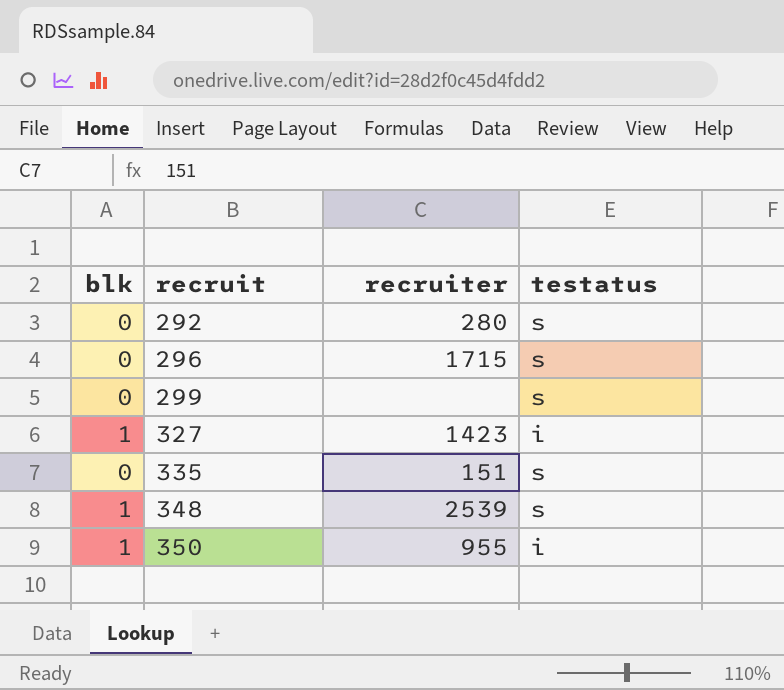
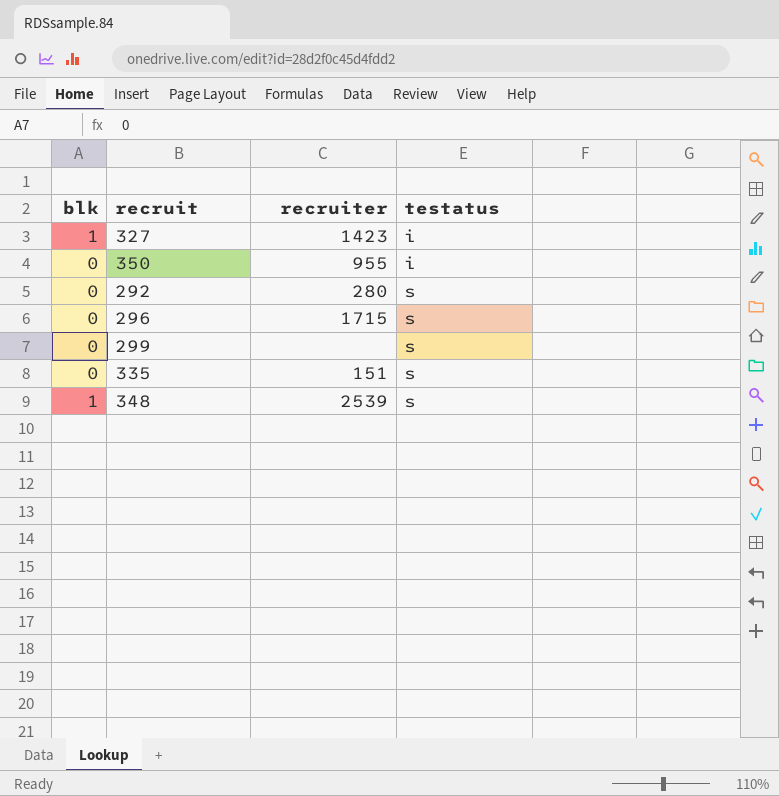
row order: recruit ascending -> testatus ascending
350 | blk: 1 -> 0

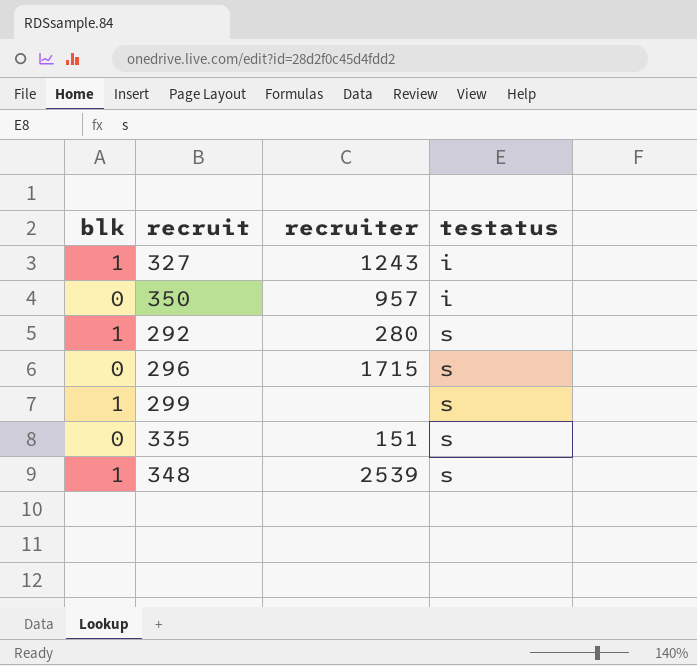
327 | recruiter: 1423 -> 1243
350 | recruiter: 955 -> 957
292 | blk: 0 -> 1
299 | blk: 0 -> 1

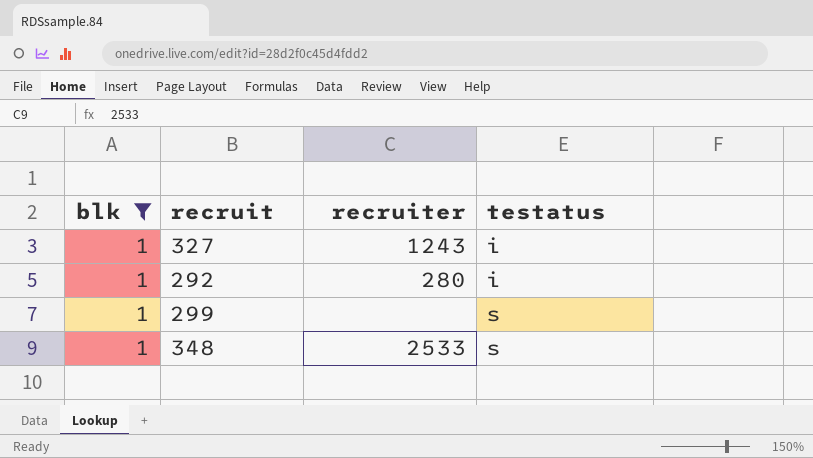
filter: none -> blk = 1
292 | testatus: s -> i
348 | recruiter: 2539 -> 2533

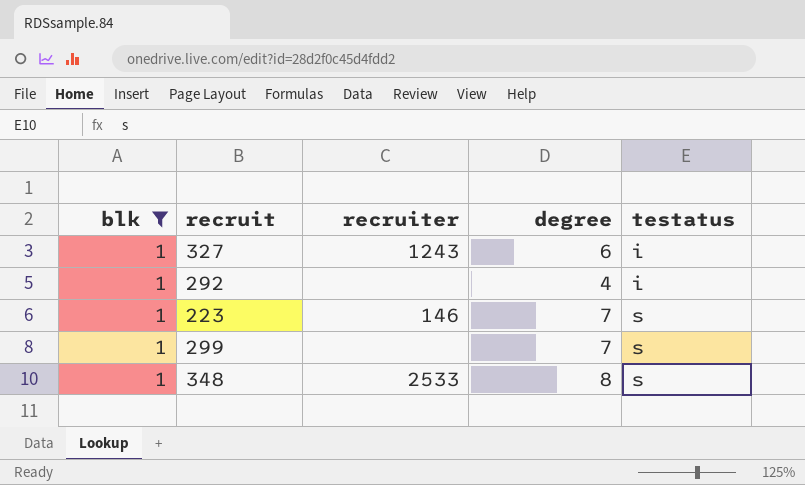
column degree | position: none -> 4
292 | recruiter: 280 -> none
row 223: none -> 1 | 146 | 7 | s

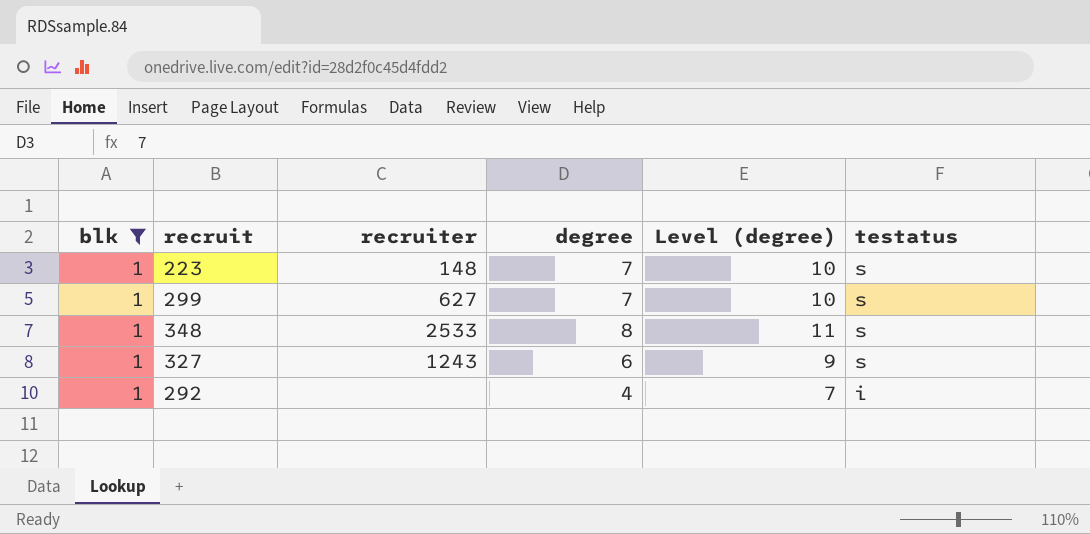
row order: testatus ascending -> testatus descending
column Level (degree) | formula: none -> [degree] + 3
223 | recruiter: 146 -> 148
299 | recruiter: none -> 627
327 | testatus: i -> s

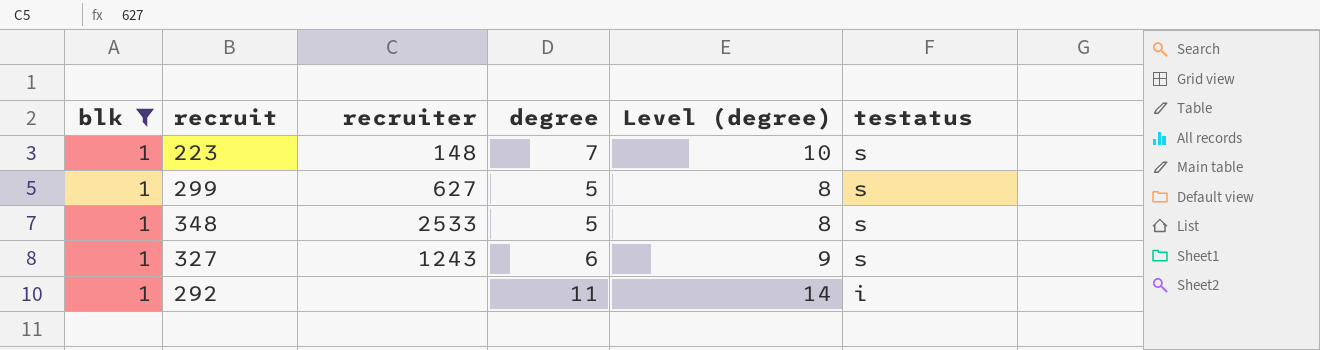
299 | degree: 7 -> 5
299 | Level (degree): 10 -> 8
348 | degree: 8 -> 5
348 | Level (degree): 11 -> 8
292 | degree: 4 -> 11
292 | Level (degree): 7 -> 14

